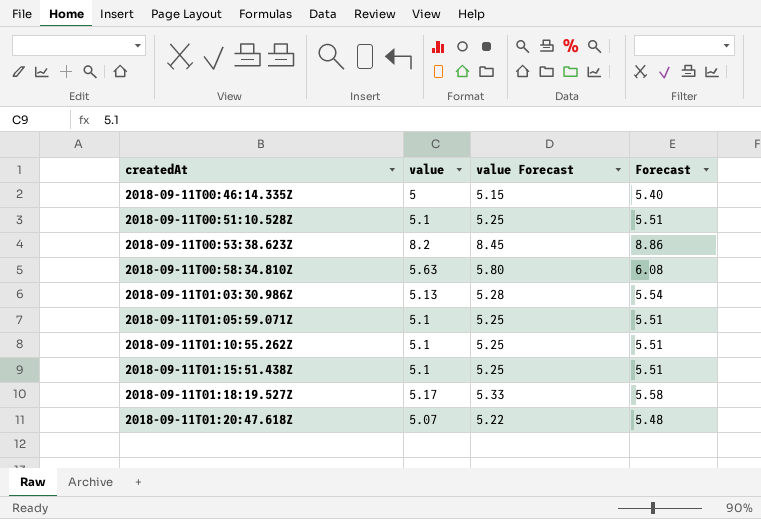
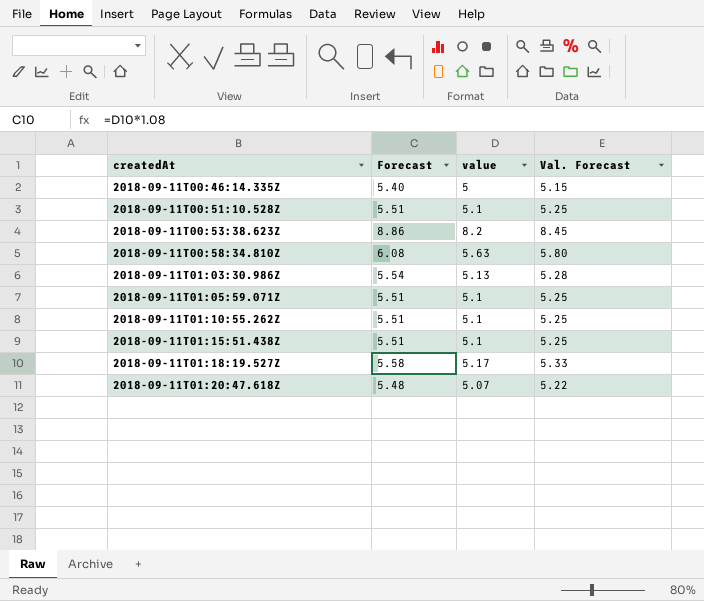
column Forecast | position: 4 -> 2
column name: value Forecast -> Val. Forecast

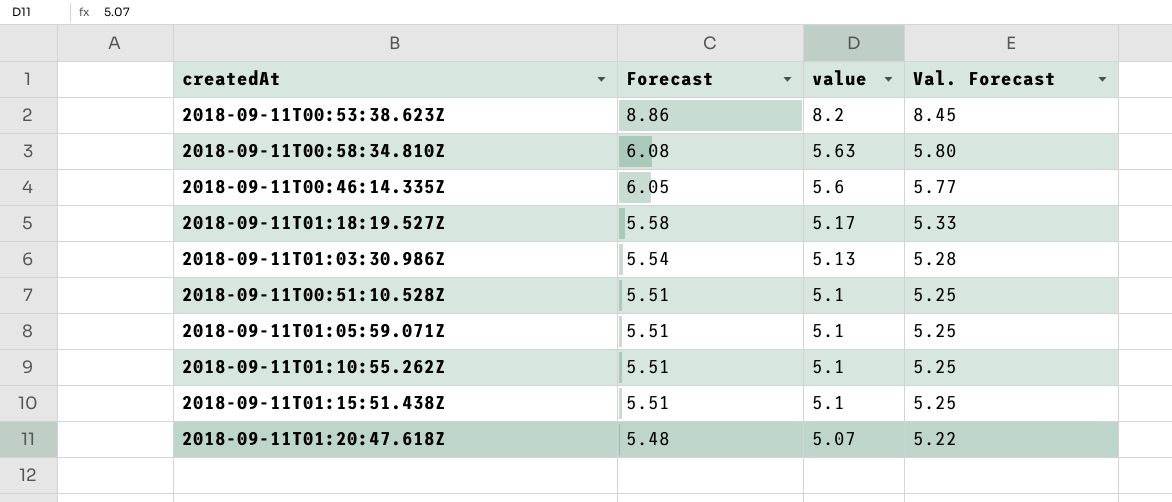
row order: createdAt ascending -> Forecast descending
2018-09-11T00:46:14.335Z | Forecast: 5.40 -> 6.05
2018-09-11T00:46:14.335Z | value: 5 -> 5.6
2018-09-11T00:46:14.335Z | Val. Forecast: 5.15 -> 5.77

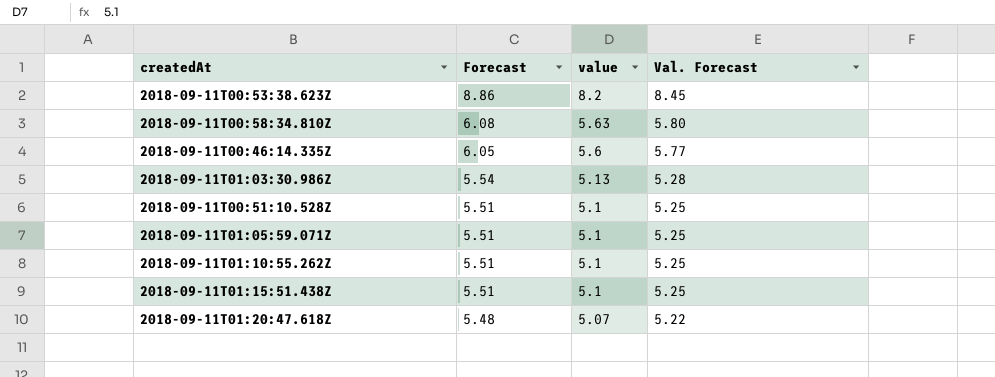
row 2018-09-11T01:18:19.527Z: 5.58 | 5.17 | 5.33 -> none

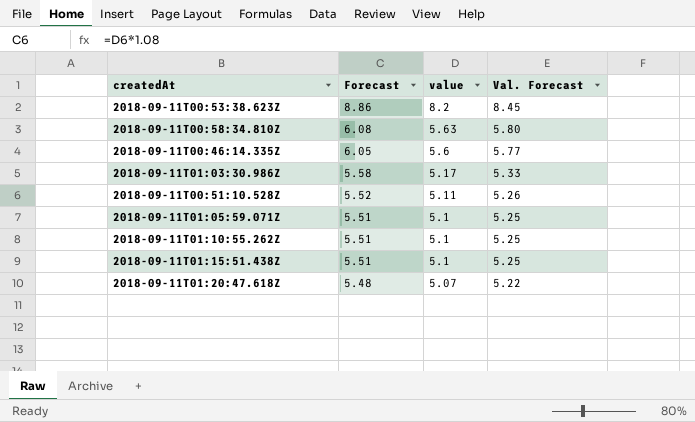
2018-09-11T01:03:30.986Z | Forecast: 5.54 -> 5.58
2018-09-11T01:03:30.986Z | value: 5.13 -> 5.17
2018-09-11T01:03:30.986Z | Val. Forecast: 5.28 -> 5.33
2018-09-11T00:51:10.528Z | Forecast: 5.51 -> 5.52
2018-09-11T00:51:10.528Z | value: 5.1 -> 5.11
2018-09-11T00:51:10.528Z | Val. Forecast: 5.25 -> 5.26

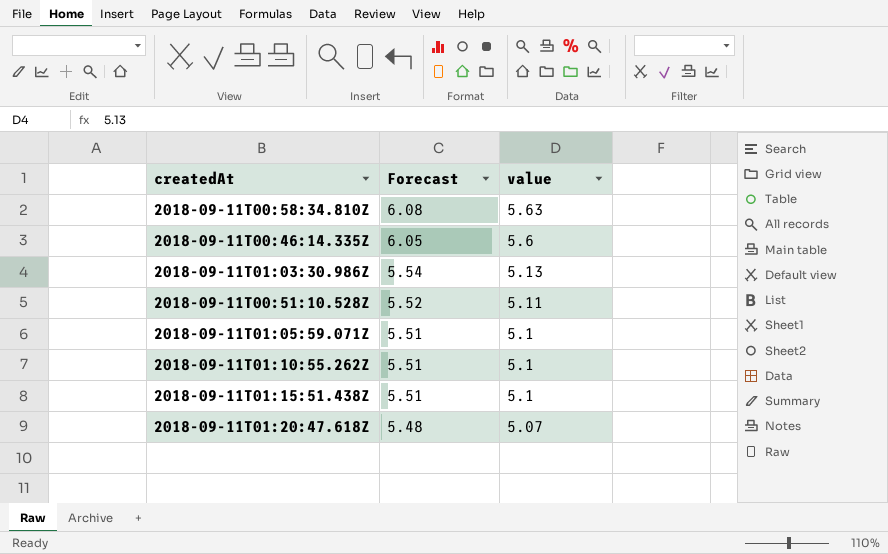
column Val. Forecast | formula: [value] * 1.03 -> none
row 2018-09-11T00:53:38.623Z: 8.86 | 8.2 | 8.45 -> none
2018-09-11T01:03:30.986Z | Forecast: 5.58 -> 5.54
2018-09-11T01:03:30.986Z | value: 5.17 -> 5.13

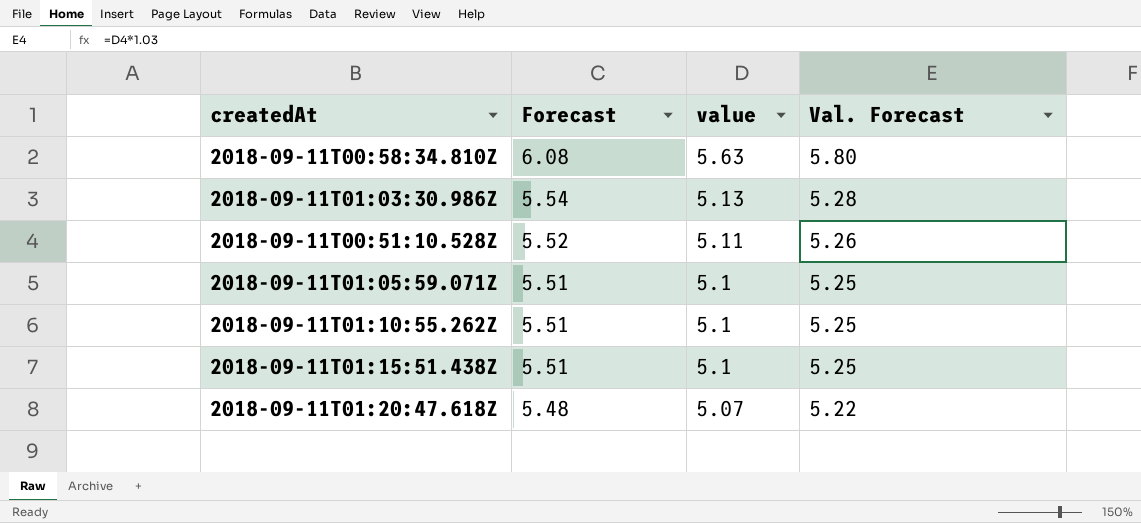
column Val. Forecast | formula: none -> [value] * 1.03
row 2018-09-11T00:46:14.335Z: 6.05 | 5.6 -> none

